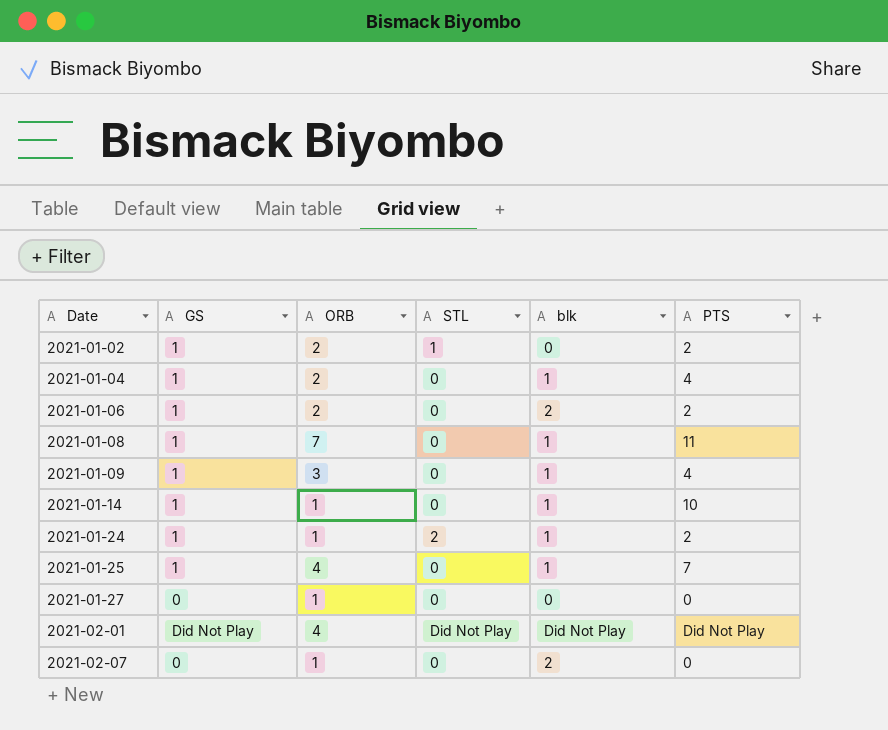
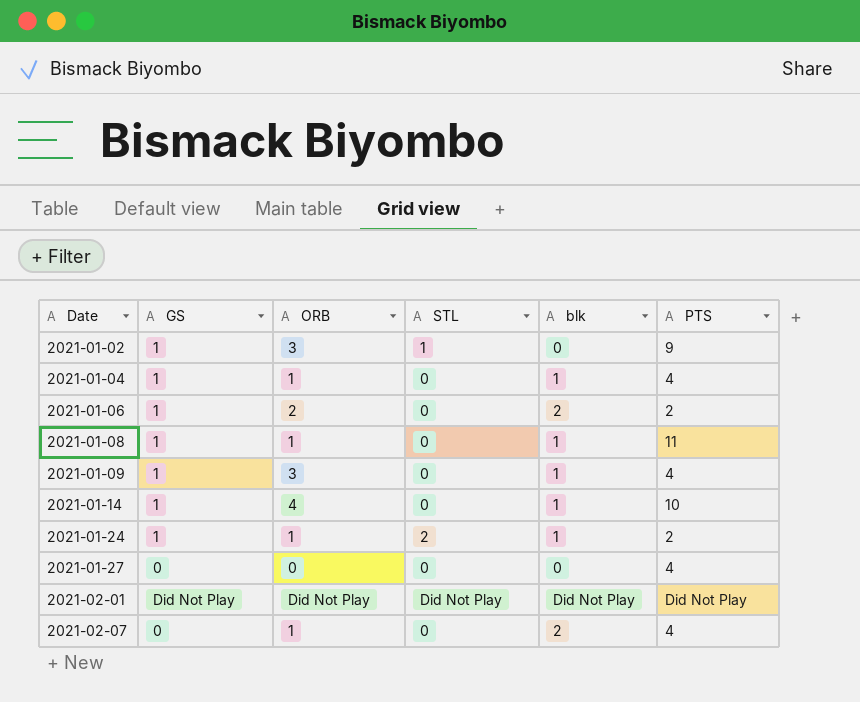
row 2021-01-25: 1 | 4 | 0 | 1 | 7 -> none
2021-01-02 | ORB: 2 -> 3
2021-01-02 | PTS: 2 -> 9
2021-01-04 | ORB: 2 -> 1
2021-01-08 | ORB: 7 -> 1
2021-01-14 | ORB: 1 -> 4
2021-01-27 | ORB: 1 -> 0
2021-01-27 | PTS: 0 -> 4
2021-02-01 | ORB: 4 -> Did Not Play
2021-02-07 | PTS: 0 -> 4

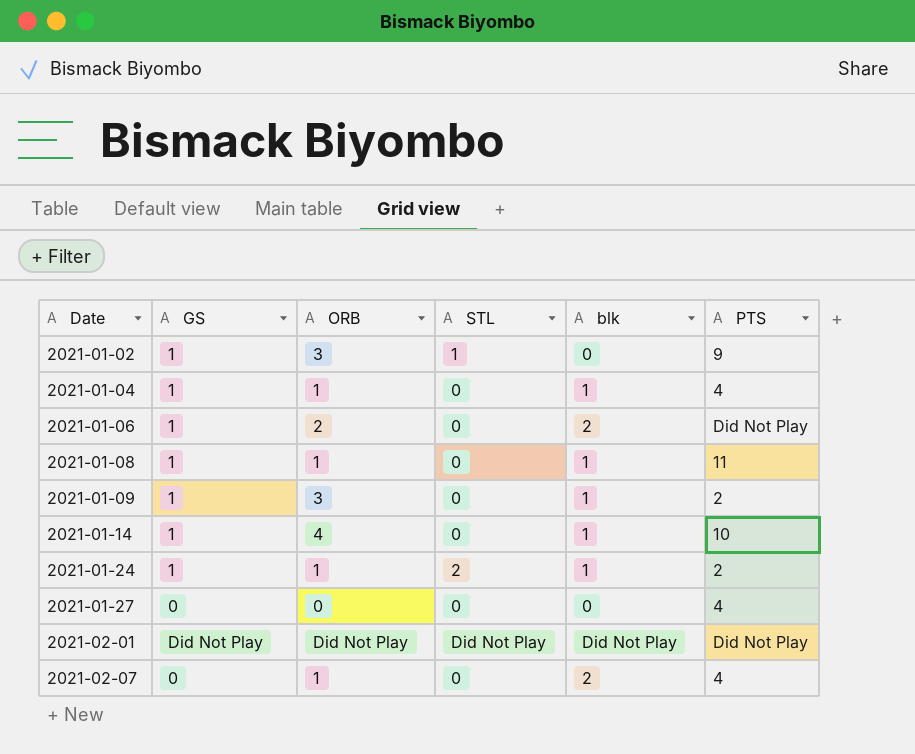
2021-01-06 | PTS: 2 -> Did Not Play
2021-01-09 | PTS: 4 -> 2

